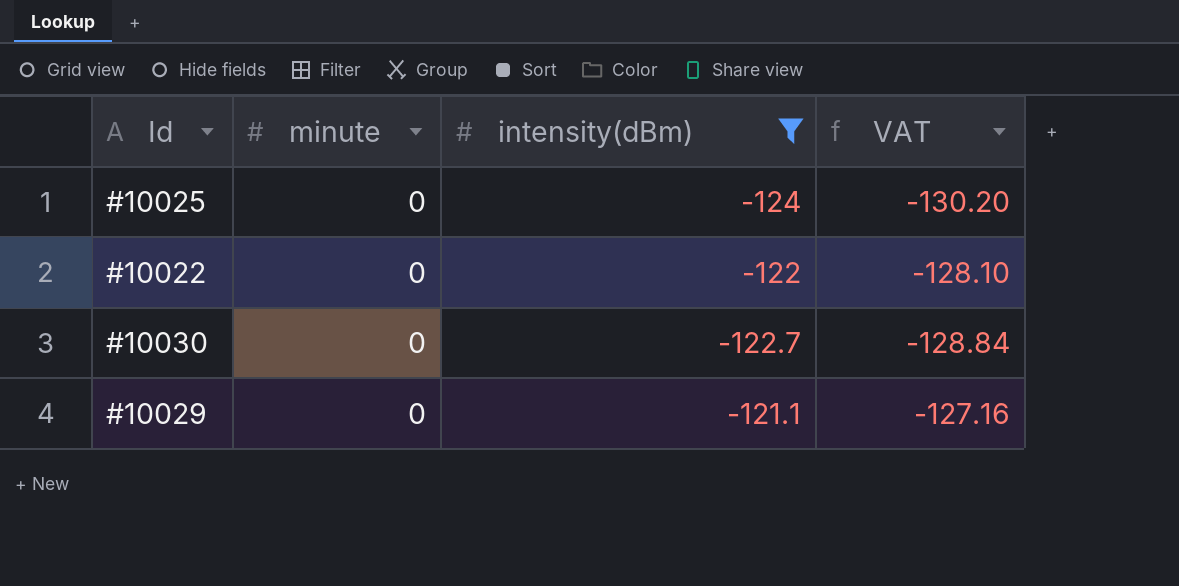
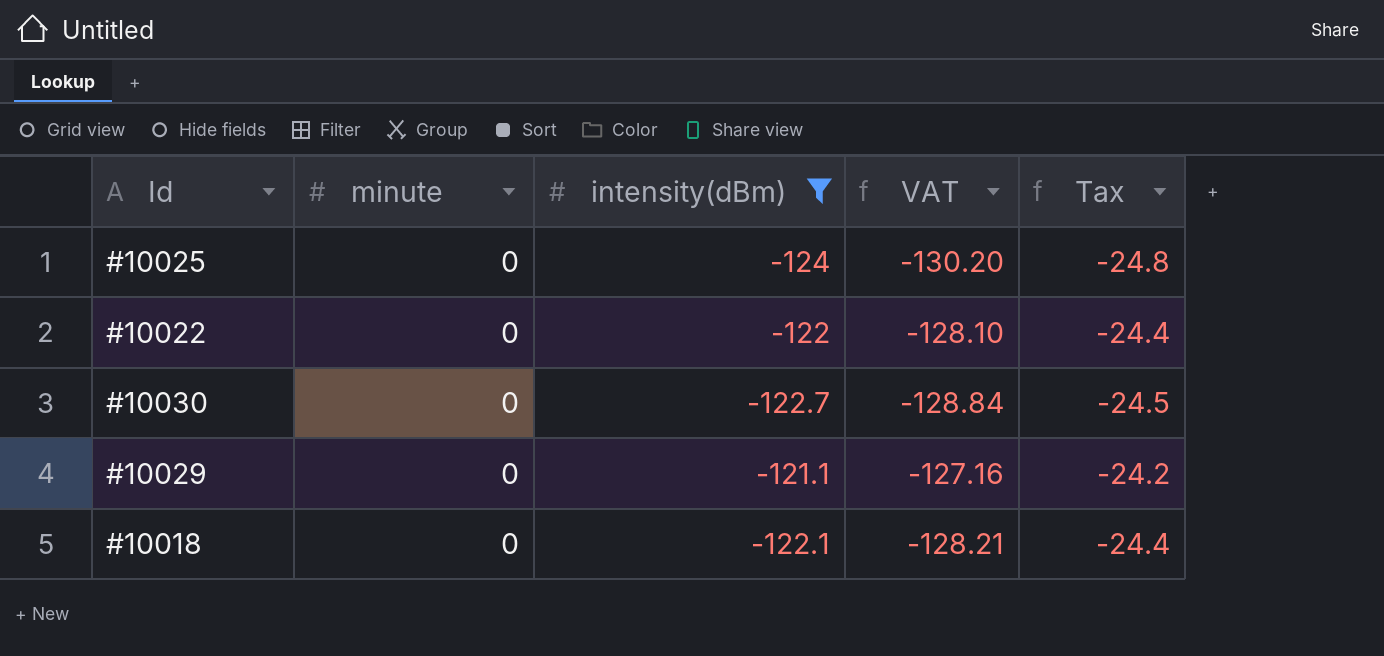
column Tax | formula: none -> [intensity(dBm)] * 0.2
row #10018: none -> 0 | -122.1 | -128.21 | -24.4

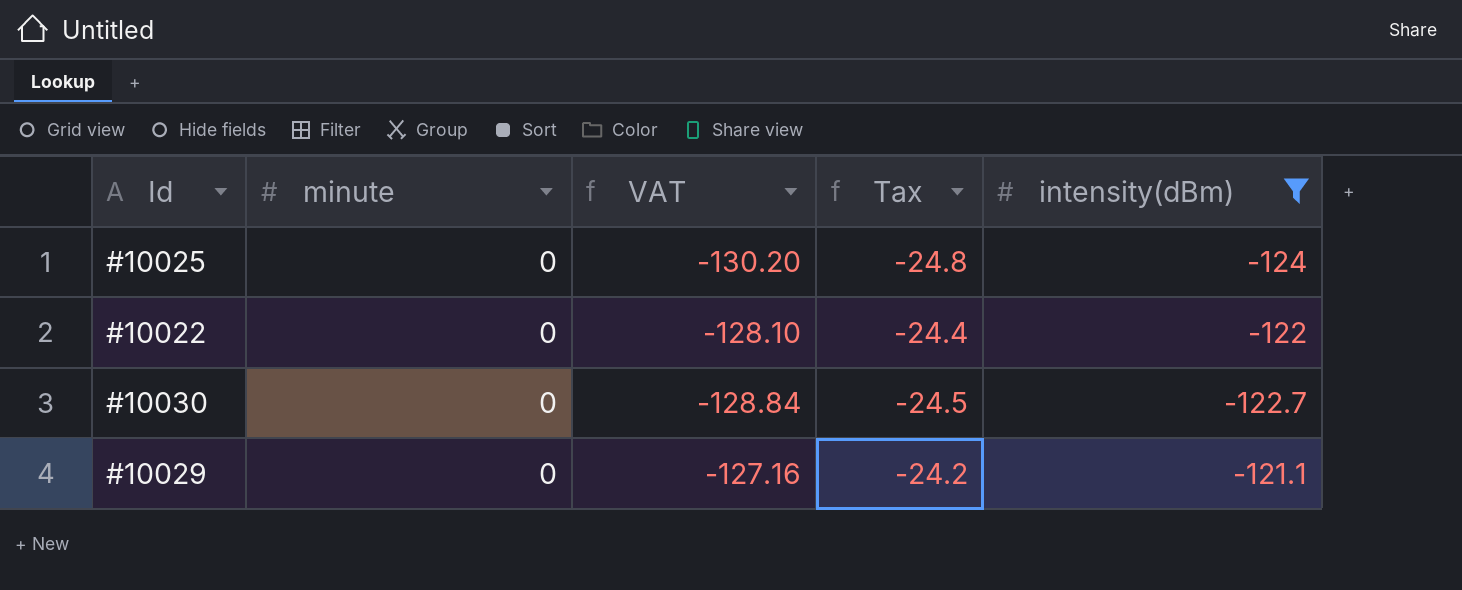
column intensity(dBm) | position: 3 -> 5
row #10018: 0 | -122.1 | -128.21 | -24.4 -> none

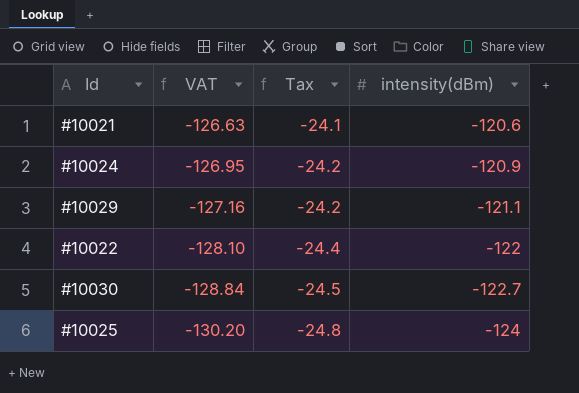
filter: intensity(dBm) <= -121.1 -> none
row order: none -> VAT descending
column minute | position: 2 -> none

